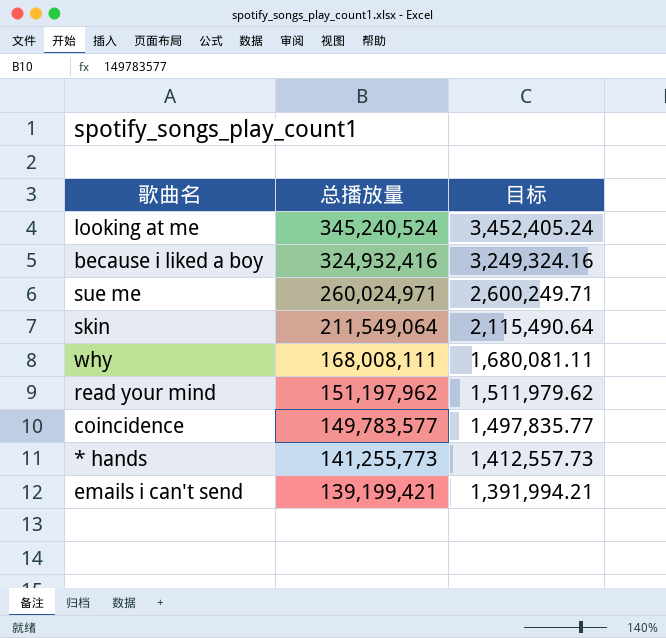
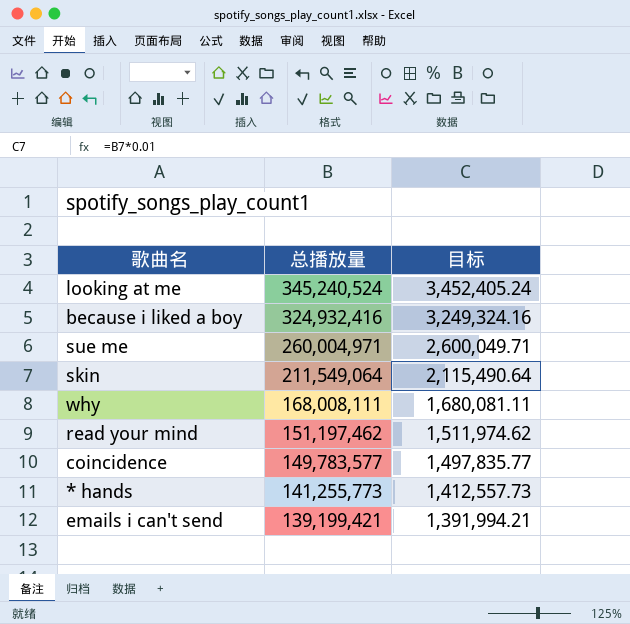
sue me | 总播放量: 260,024,971 -> 260,004,971
sue me | 目标: 2,600,249.71 -> 2,600,049.71
read your mind | 总播放量: 151,197,962 -> 151,197,462
read your mind | 目标: 1,511,979.62 -> 1,511,974.62

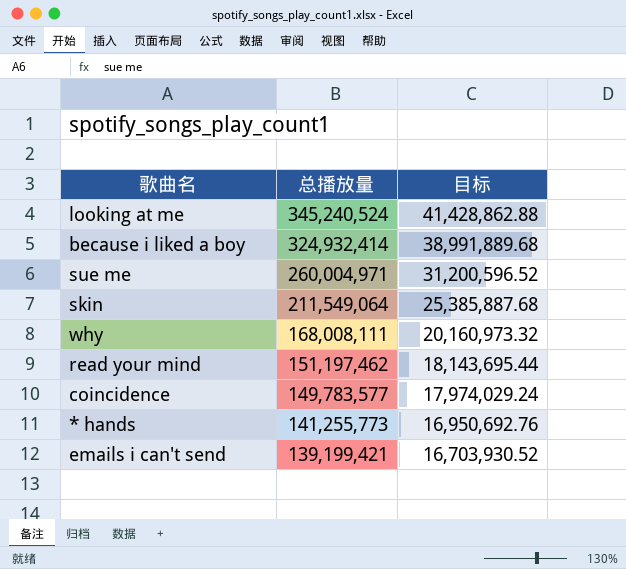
column 目标 | formula: [总播放量] * 0.01 -> [总播放量] * 0.12
because i liked a boy | 总播放量: 324,932,416 -> 324,932,414

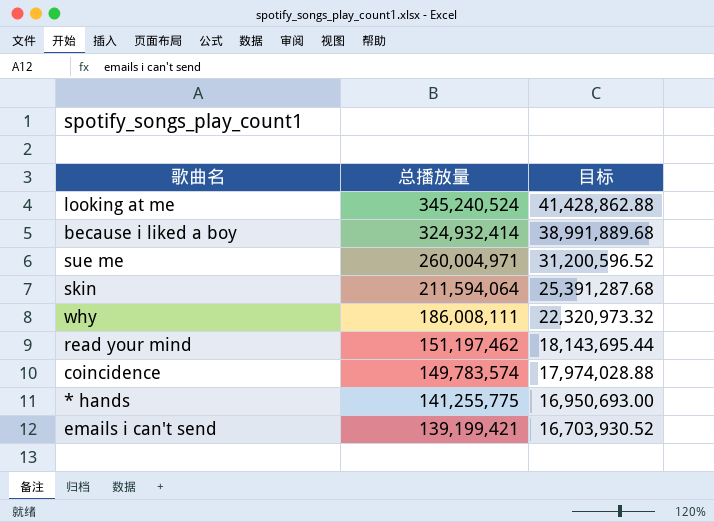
skin | 总播放量: 211,549,064 -> 211,594,064
skin | 目标: 25,385,887.68 -> 25,391,287.68
why | 总播放量: 168,008,111 -> 186,008,111
why | 目标: 20,160,973.32 -> 22,320,973.32
coincidence | 总播放量: 149,783,577 -> 149,783,574
coincidence | 目标: 17,974,029.24 -> 17,974,028.88
* hands | 总播放量: 141,255,773 -> 141,255,775
* hands | 目标: 16,950,692.76 -> 16,950,693.00

